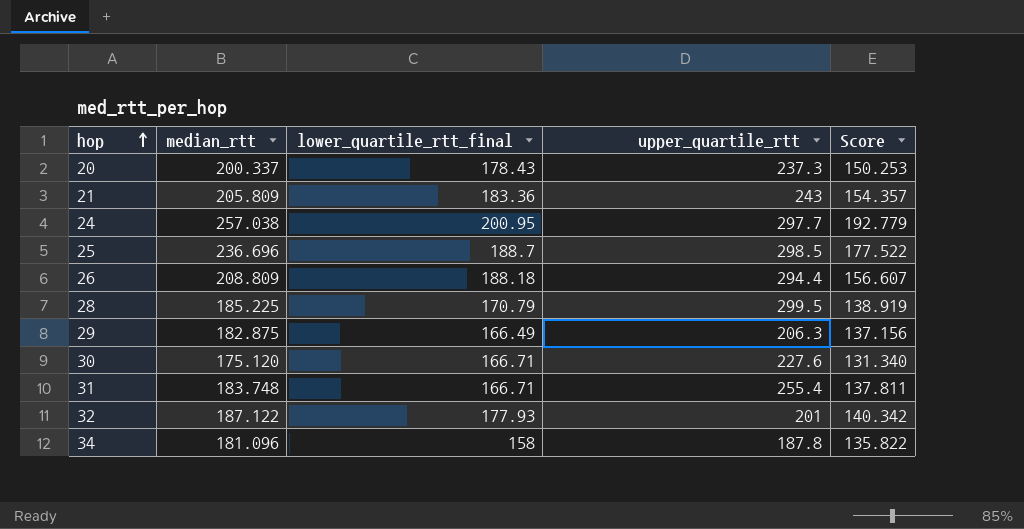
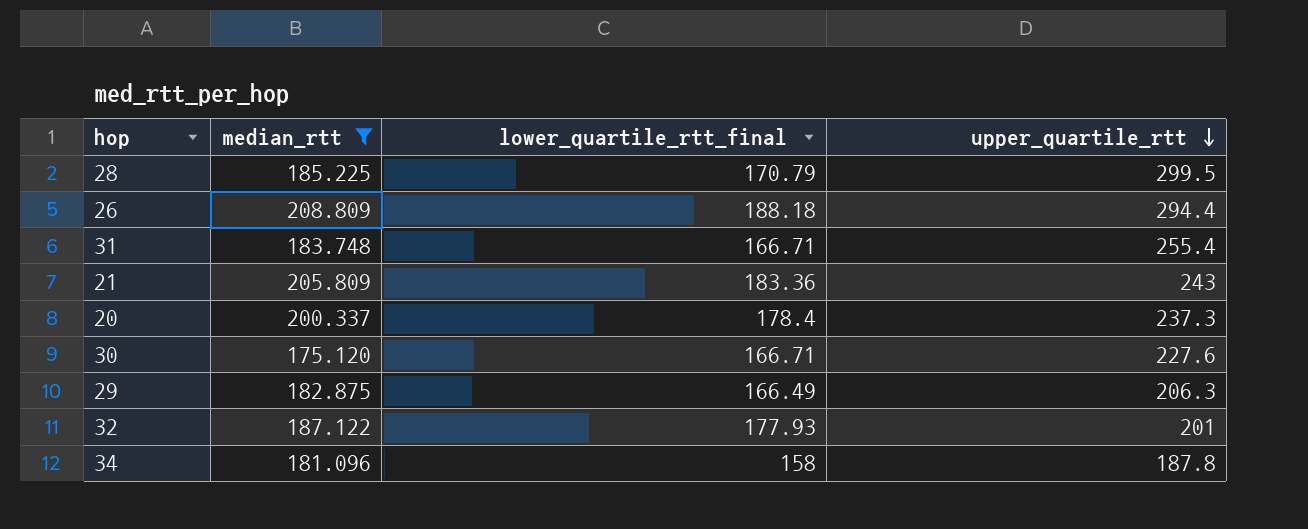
filter: none -> median_rtt <= 208.809
row order: hop ascending -> upper_quartile_rtt descending
column Score | formula: [median_rtt] * 0.75 -> none
20 | lower_quartile_rtt_final: 178.43 -> 178.4

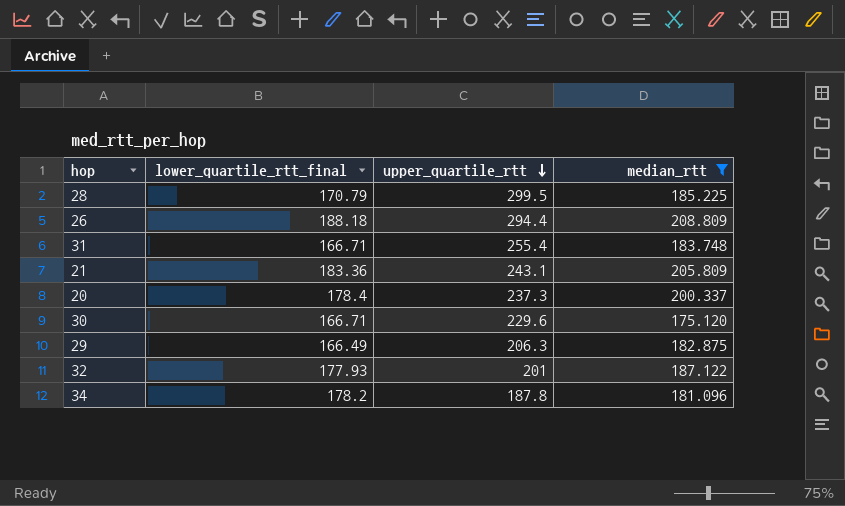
column median_rtt | position: 2 -> 4
21 | upper_quartile_rtt: 243 -> 243.1
30 | upper_quartile_rtt: 227.6 -> 229.6
34 | lower_quartile_rtt_final: 158 -> 178.2

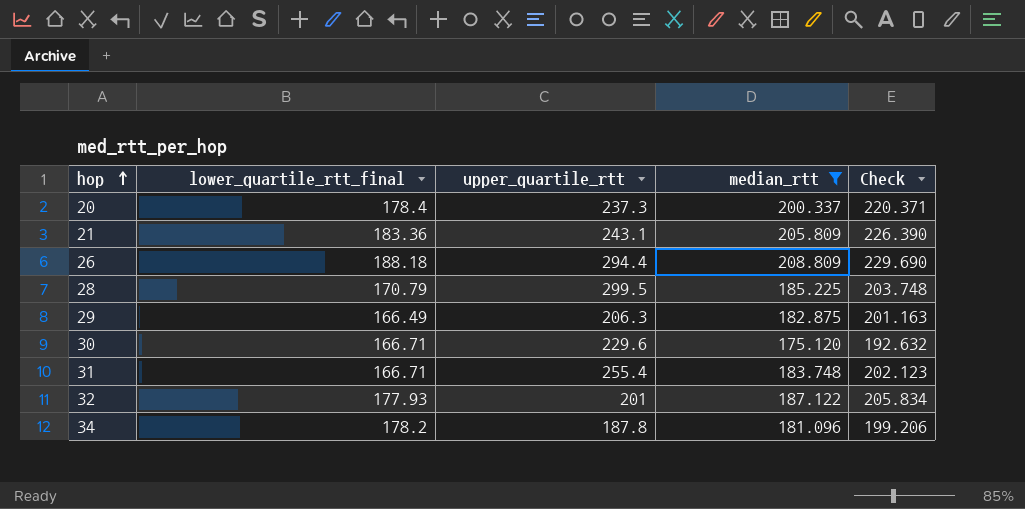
row order: upper_quartile_rtt descending -> hop ascending
column Check | formula: none -> [median_rtt] * 1.1

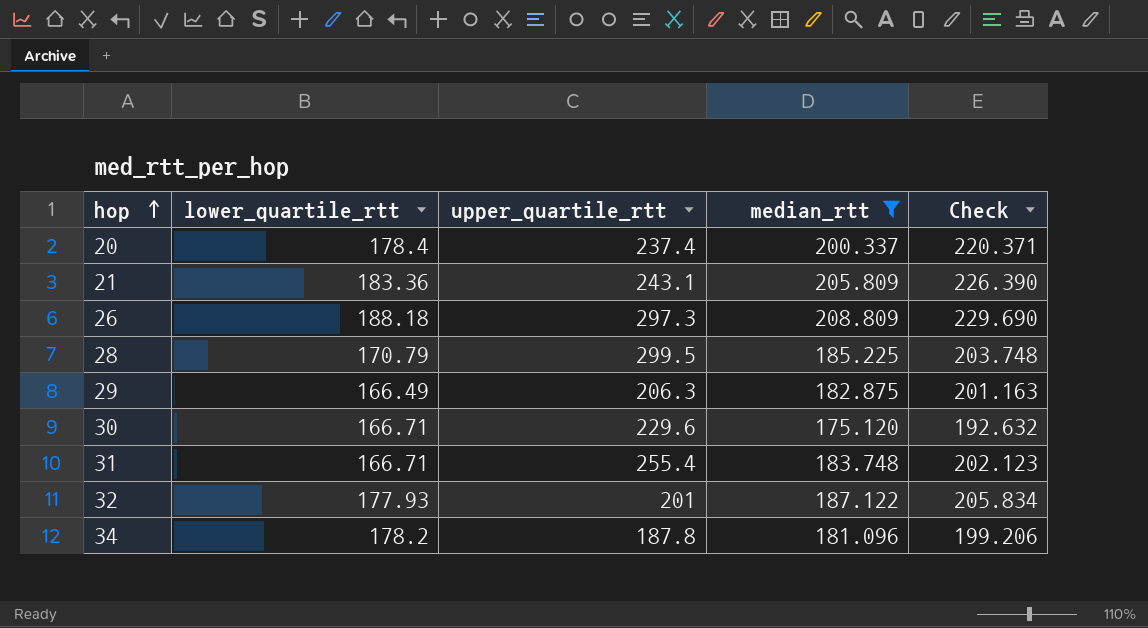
column name: lower_quartile_rtt_final -> lower_quartile_rtt
20 | upper_quartile_rtt: 237.3 -> 237.4
26 | upper_quartile_rtt: 294.4 -> 297.3

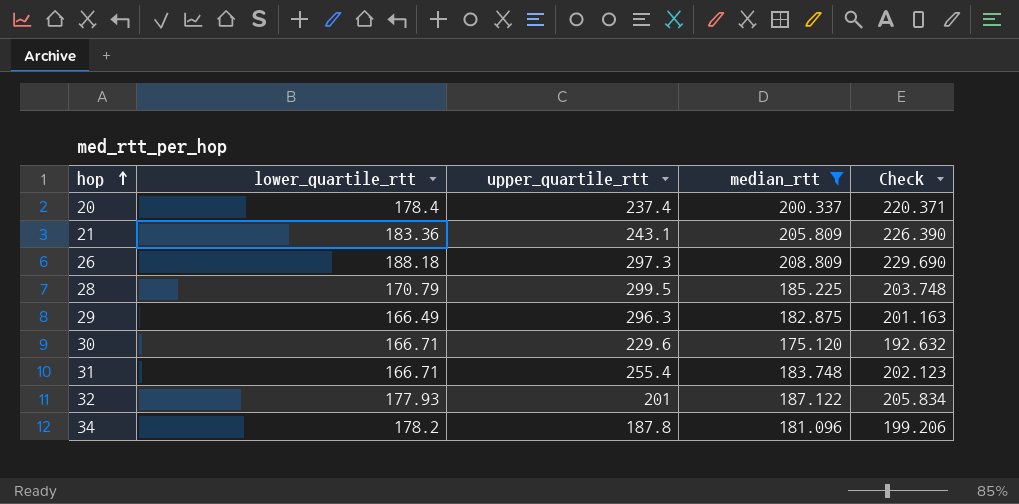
29 | upper_quartile_rtt: 206.3 -> 296.3

